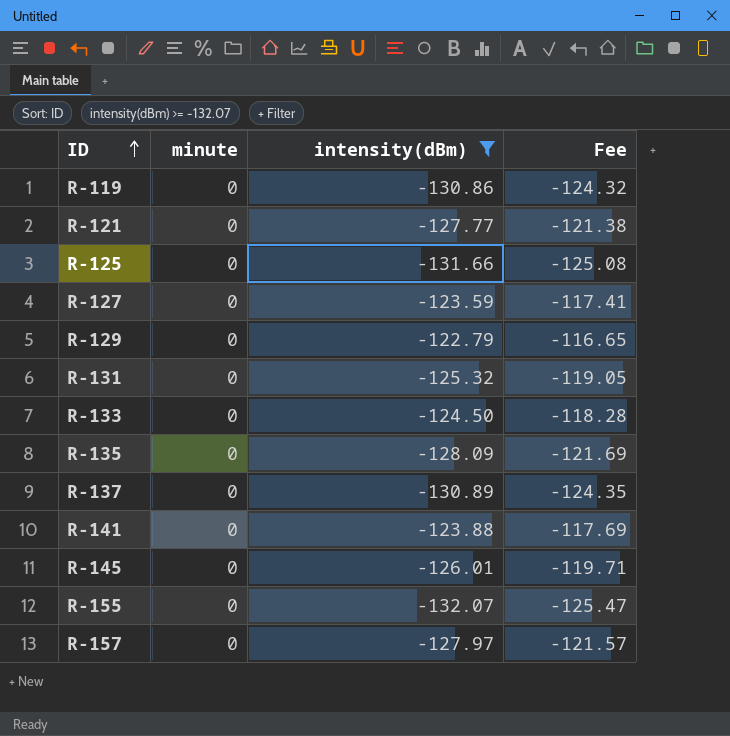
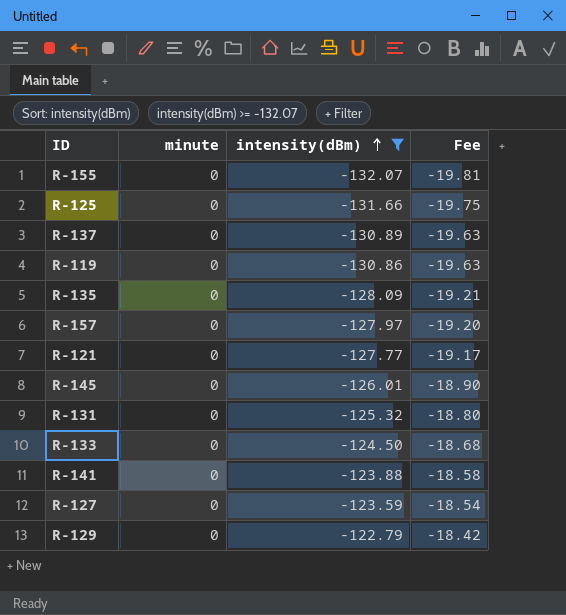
row order: ID ascending -> intensity(dBm) ascending
column Fee | formula: [intensity(dBm)] * 0.95 -> [intensity(dBm)] * 0.15

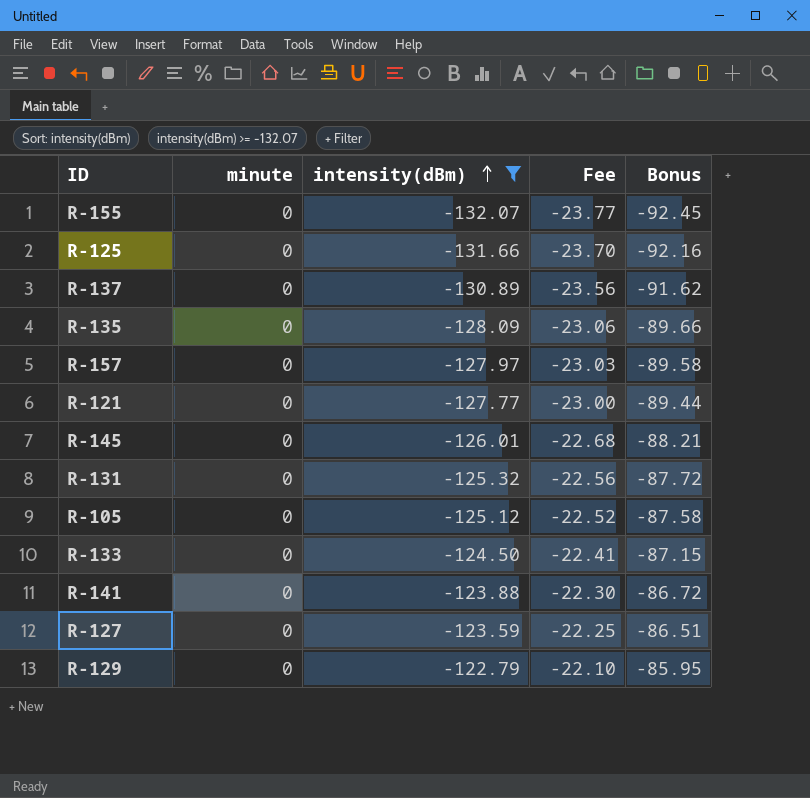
column Fee | formula: [intensity(dBm)] * 0.15 -> [intensity(dBm)] * 0.18
column Bonus | formula: none -> [intensity(dBm)] * 0.7
row R-119: 0 | -130.86 | -19.63 -> none
row R-105: none -> 0 | -125.12 | -22.52 | -87.58

